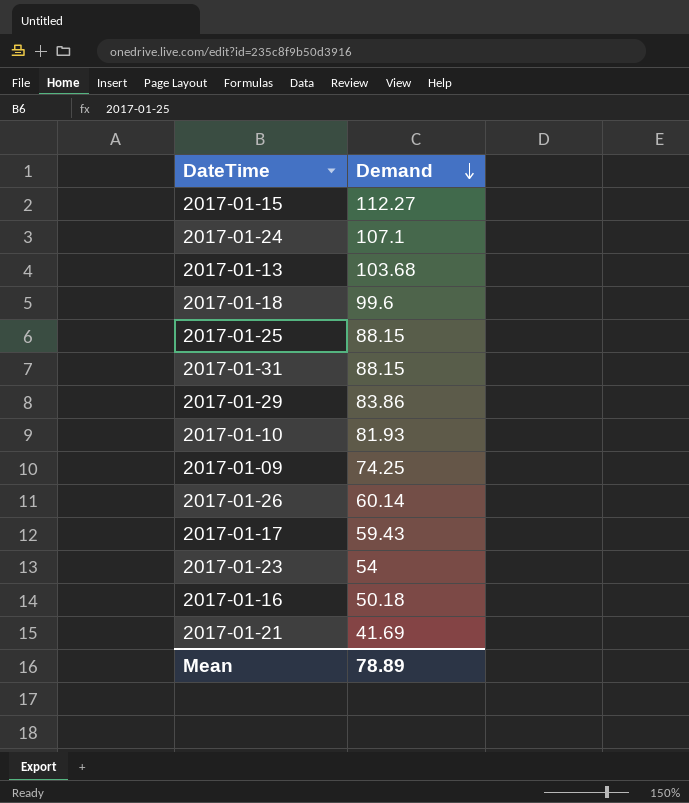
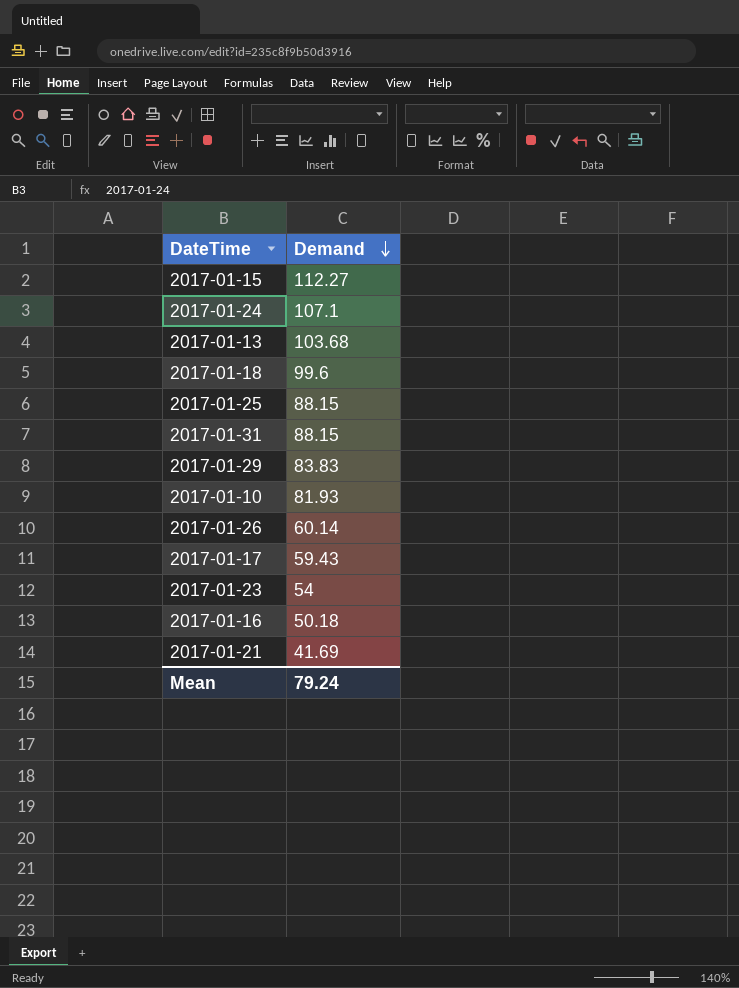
row 2017-01-09: 74.25 -> none
2017-01-29 | Demand: 83.86 -> 83.83
Mean | Demand: 78.89 -> 79.24

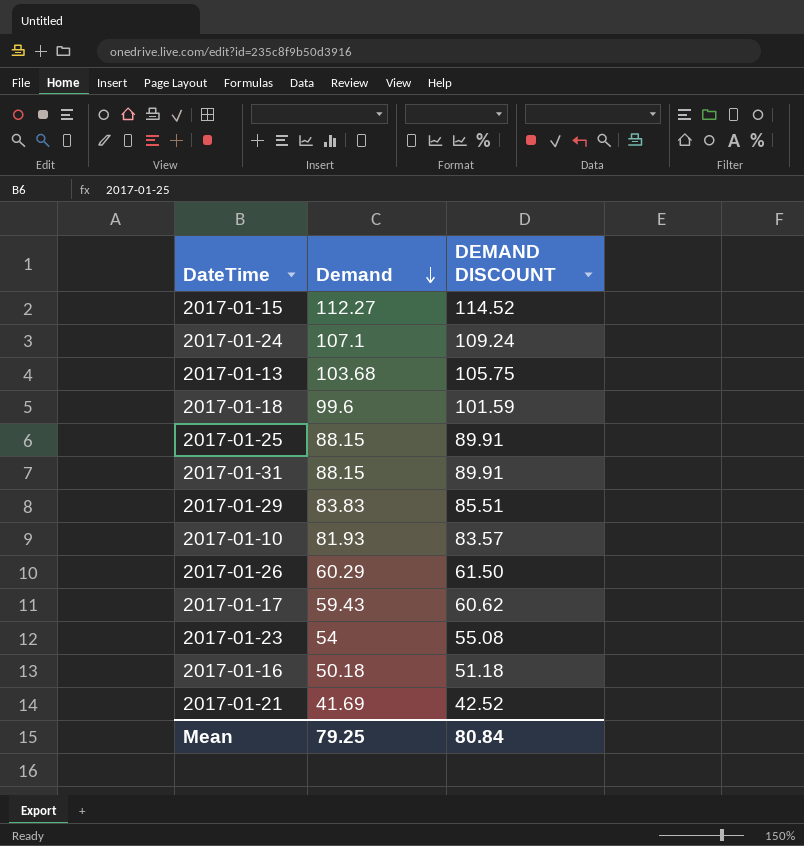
column DEMAND DISCOUNT | formula: none -> [Demand] * 1.02
2017-01-26 | Demand: 60.14 -> 60.29
Mean | Demand: 79.24 -> 79.25

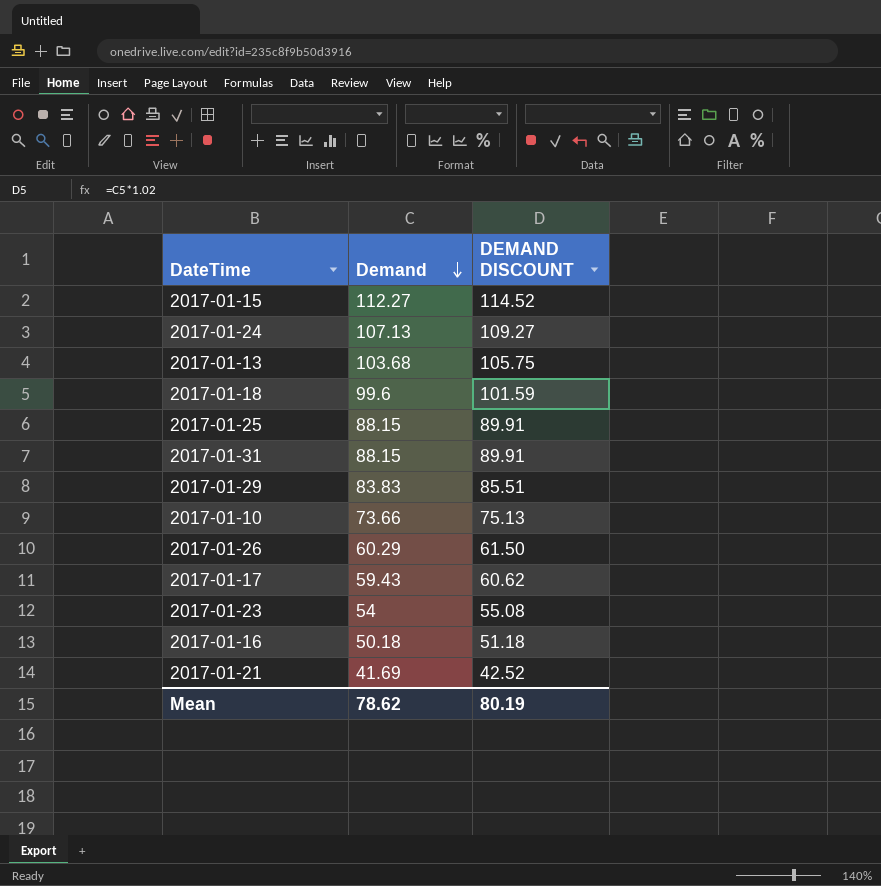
2017-01-24 | Demand: 107.1 -> 107.13
2017-01-24 | DEMAND DISCOUNT: 109.24 -> 109.27
2017-01-10 | Demand: 81.93 -> 73.66
2017-01-10 | DEMAND DISCOUNT: 83.57 -> 75.13
Mean | Demand: 79.25 -> 78.62
Mean | DEMAND DISCOUNT: 80.84 -> 80.19

